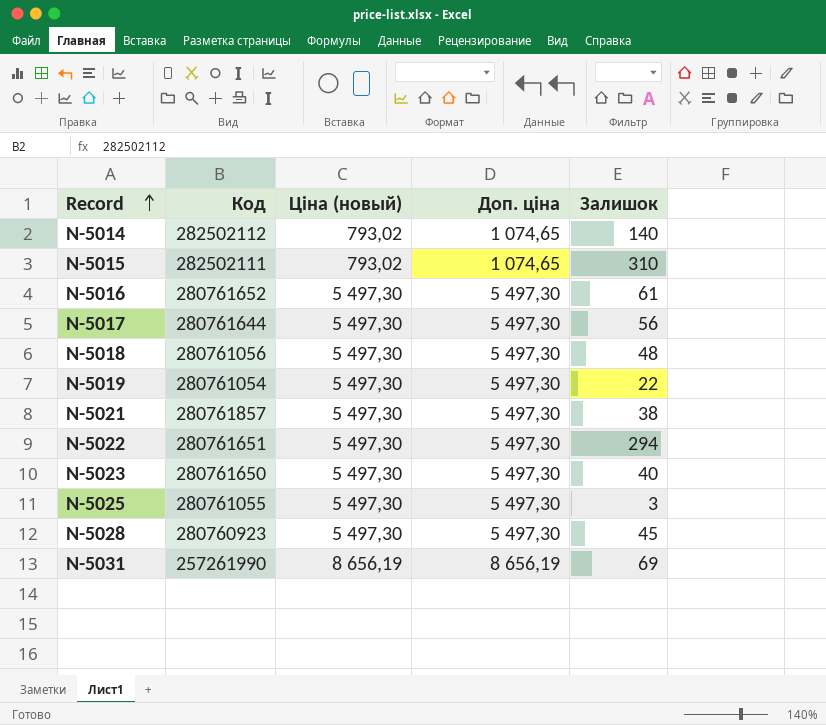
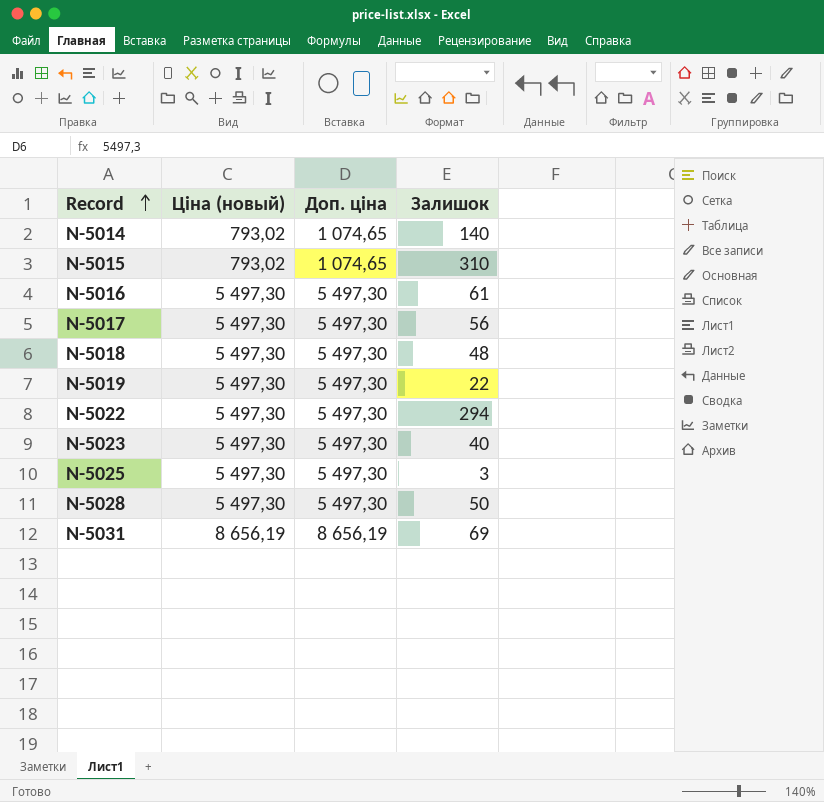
column Код | position: 2 -> none
row N-5021: 280761857 | 5 497,30 | 5 497,30 | 38 -> none
N-5028 | Залишок: 45 -> 50

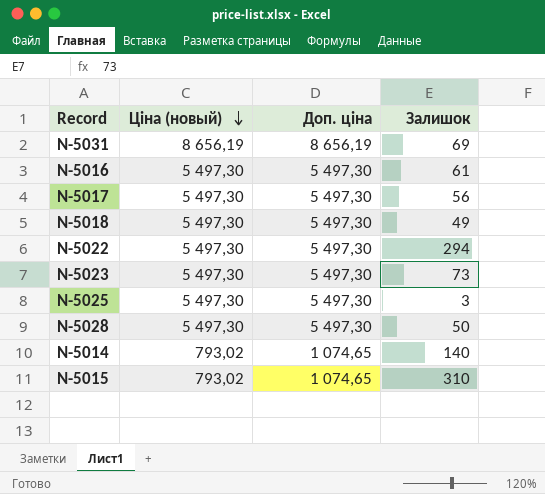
row order: Record ascending -> Ціна (новый) descending
row N-5019: 5 497,30 | 5 497,30 | 22 -> none
N-5018 | Залишок: 48 -> 49
N-5023 | Залишок: 40 -> 73

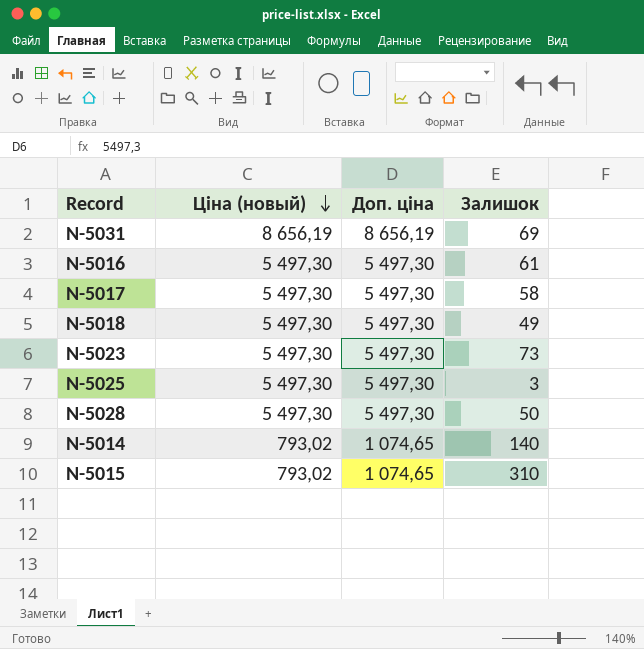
row N-5022: 5 497,30 | 5 497,30 | 294 -> none
N-5017 | Залишок: 56 -> 58

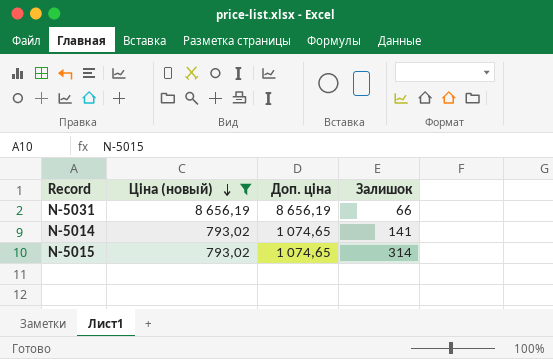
filter: none -> Ціна (новый) != 5 497,30
N-5031 | Залишок: 69 -> 66
N-5014 | Залишок: 140 -> 141
N-5015 | Залишок: 310 -> 314

